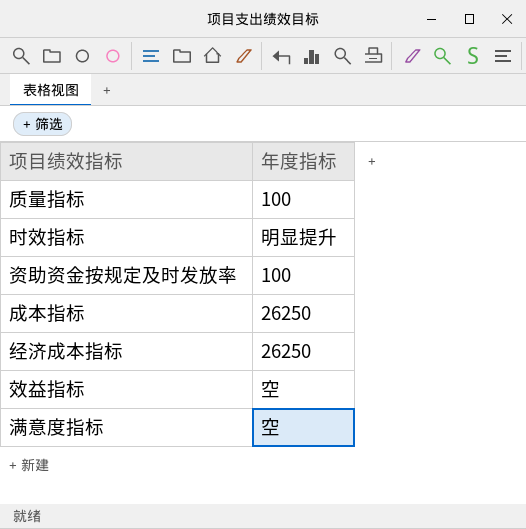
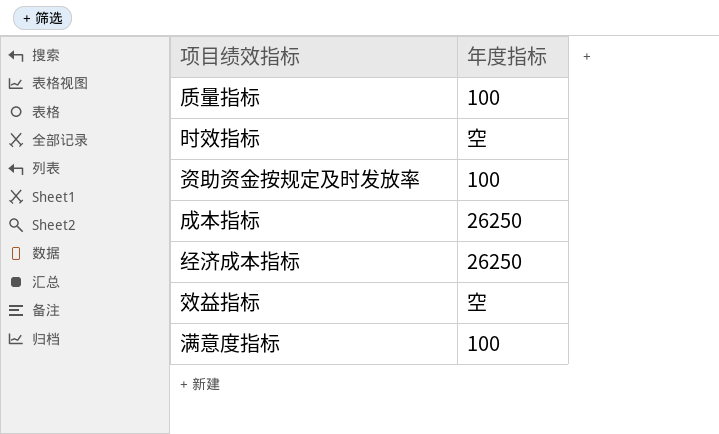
时效指标 | 年度指标: 明显提升 -> 空
满意度指标 | 年度指标: 空 -> 100

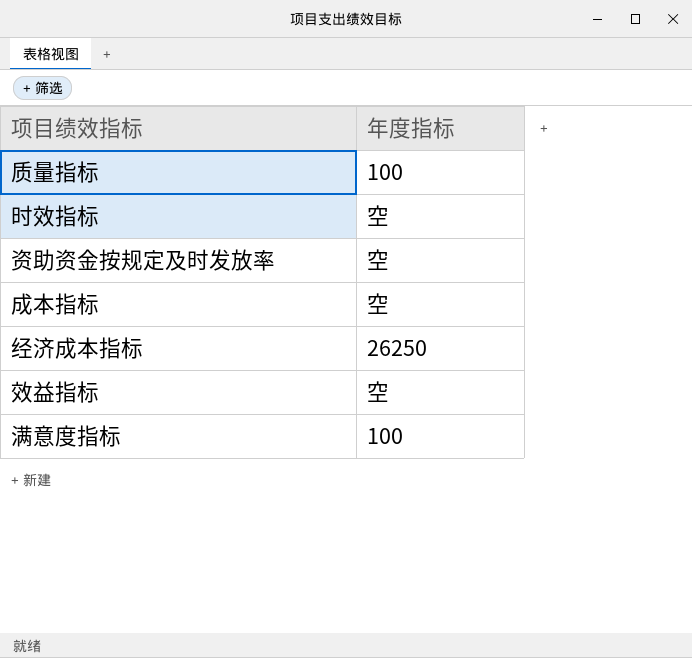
资助资金按规定及时发放率 | 年度指标: 100 -> 空
成本指标 | 年度指标: 26250 -> 空

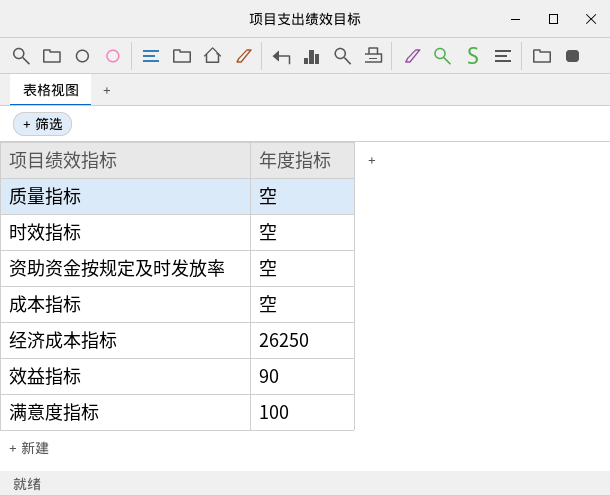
质量指标 | 年度指标: 100 -> 空
效益指标 | 年度指标: 空 -> 90

